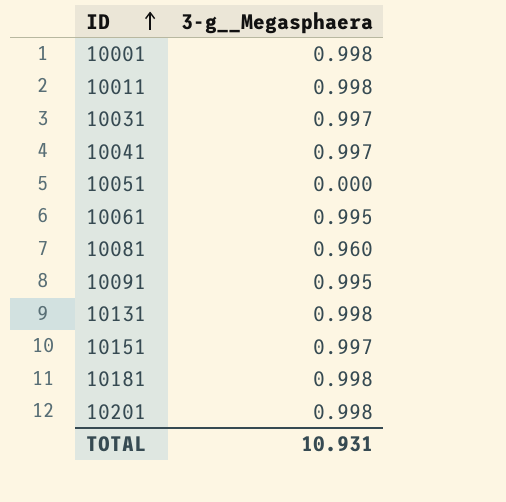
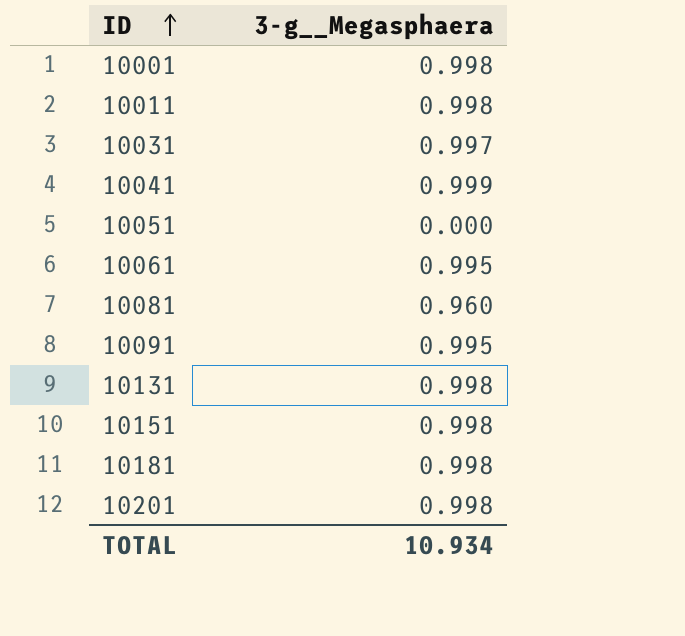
10041 | 3-g__Megasphaera: 0.997 -> 0.999
10151 | 3-g__Megasphaera: 0.997 -> 0.998
TOTAL | 3-g__Megasphaera: 10.931 -> 10.934

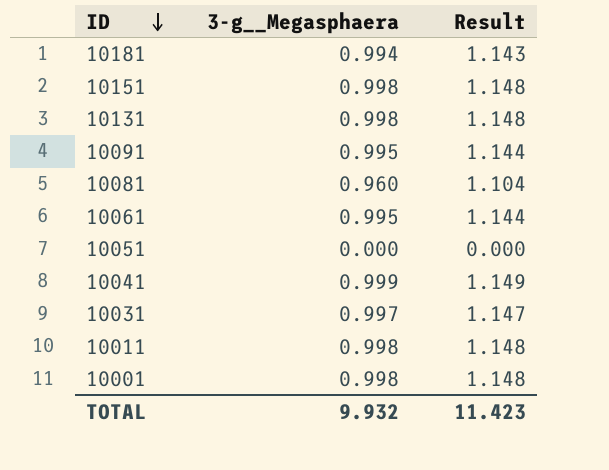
row order: ID ascending -> ID descending
column Result | formula: none -> [3-g__Megasphaera] * 1.15
row 10201: 0.998 -> none
10181 | 3-g__Megasphaera: 0.998 -> 0.994
TOTAL | 3-g__Megasphaera: 10.934 -> 9.932

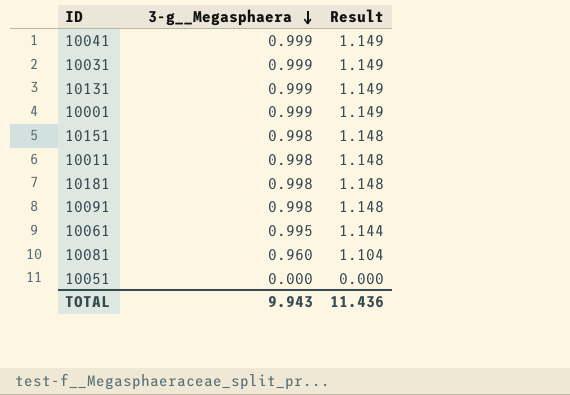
row order: ID descending -> 3-g__Megasphaera descending
10031 | 3-g__Megasphaera: 0.997 -> 0.999
10031 | Result: 1.147 -> 1.149
10131 | 3-g__Megasphaera: 0.998 -> 0.999
10131 | Result: 1.148 -> 1.149
10001 | 3-g__Megasphaera: 0.998 -> 0.999
10001 | Result: 1.148 -> 1.149
10181 | 3-g__Megasphaera: 0.994 -> 0.998
10181 | Result: 1.143 -> 1.148
10091 | 3-g__Megasphaera: 0.995 -> 0.998
10091 | Result: 1.144 -> 1.148
TOTAL | 3-g__Megasphaera: 9.932 -> 9.943
TOTAL | Result: 11.423 -> 11.436

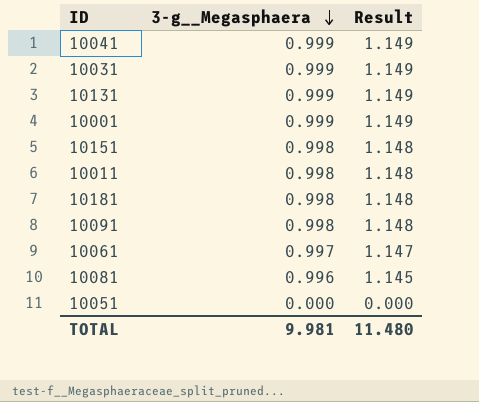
10061 | 3-g__Megasphaera: 0.995 -> 0.997
10061 | Result: 1.144 -> 1.147
10081 | 3-g__Megasphaera: 0.960 -> 0.996
10081 | Result: 1.104 -> 1.145
TOTAL | 3-g__Megasphaera: 9.943 -> 9.981
TOTAL | Result: 11.436 -> 11.480

